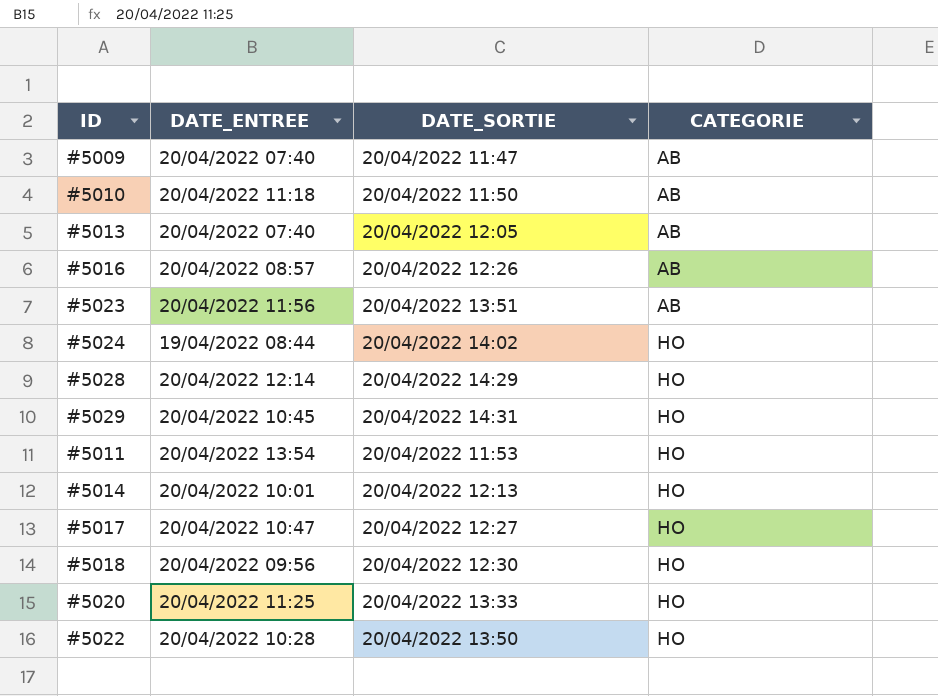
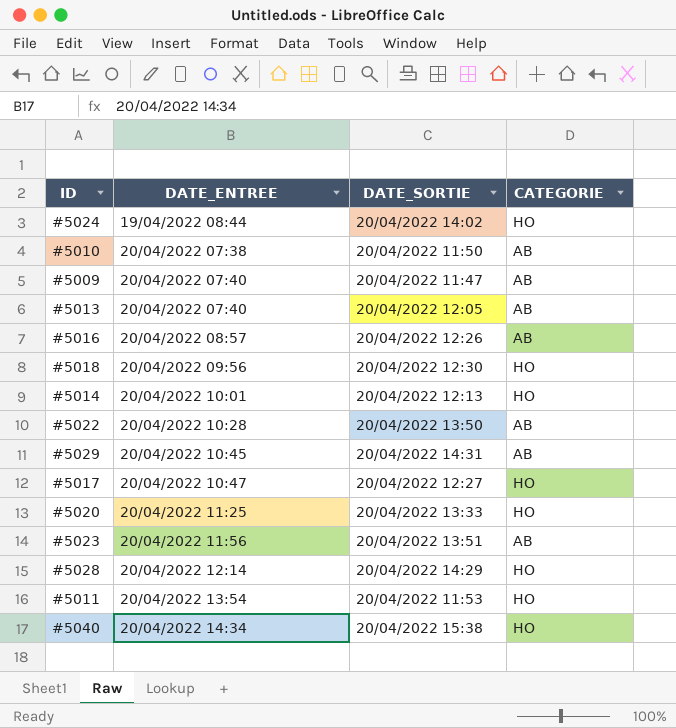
row order: CATEGORIE ascending -> DATE_ENTREE ascending
#5010 | DATE_ENTREE: 20/04/2022 11:18 -> 20/04/2022 07:38
#5022 | CATEGORIE: HO -> AB
#5029 | CATEGORIE: HO -> AB
row #5040: none -> 20/04/2022 14:34 | 20/04/2022 15:38 | HO

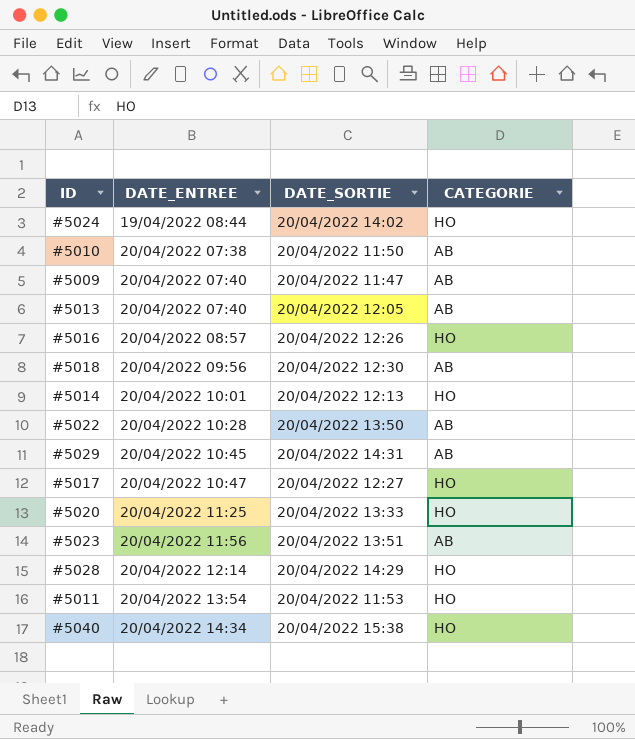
#5016 | CATEGORIE: AB -> HO
#5018 | CATEGORIE: HO -> AB

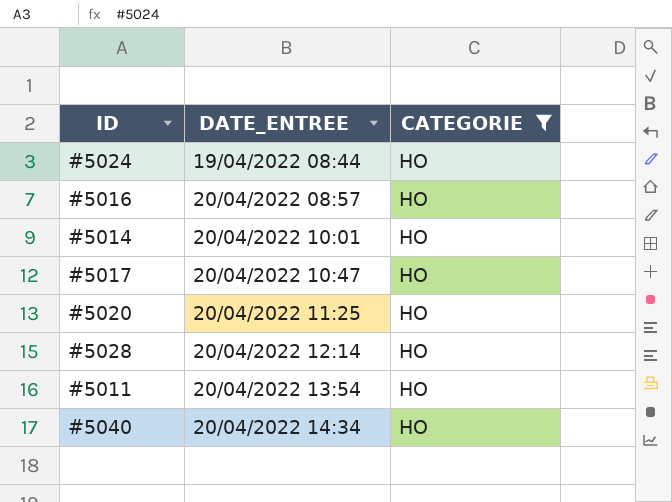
filter: none -> CATEGORIE = HO
column DATE_SORTIE | position: 3 -> none

